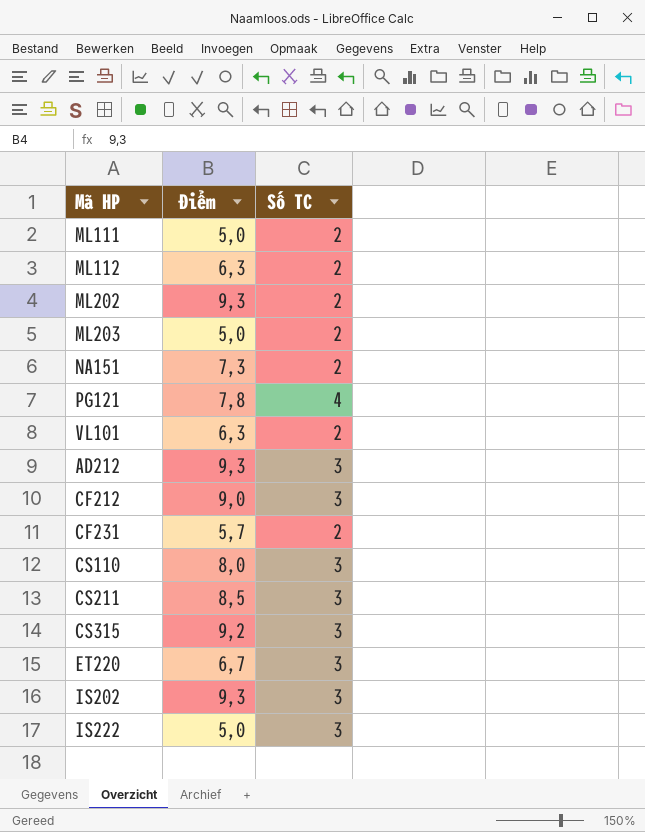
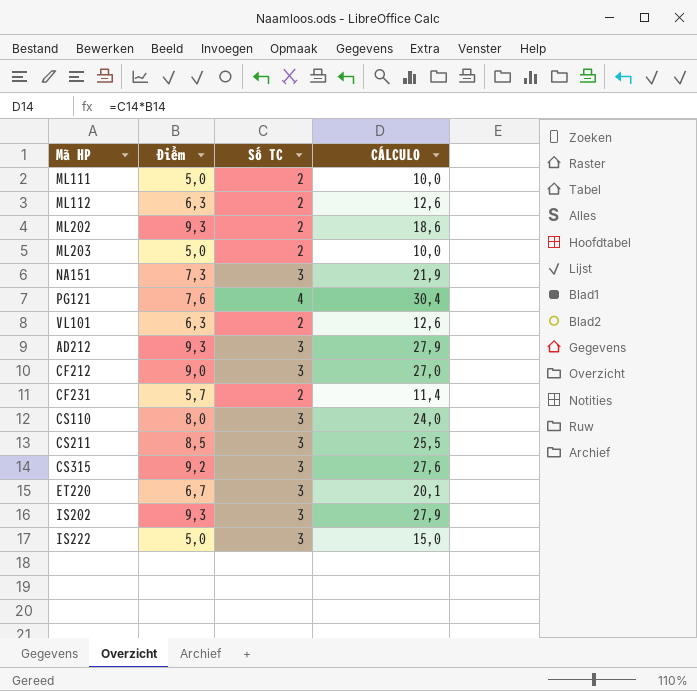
column CÁLCULO | formula: none -> [Điểm] * [Số TC]
NA151 | Số TC: 2 -> 3
PG121 | Điểm: 7,8 -> 7,6

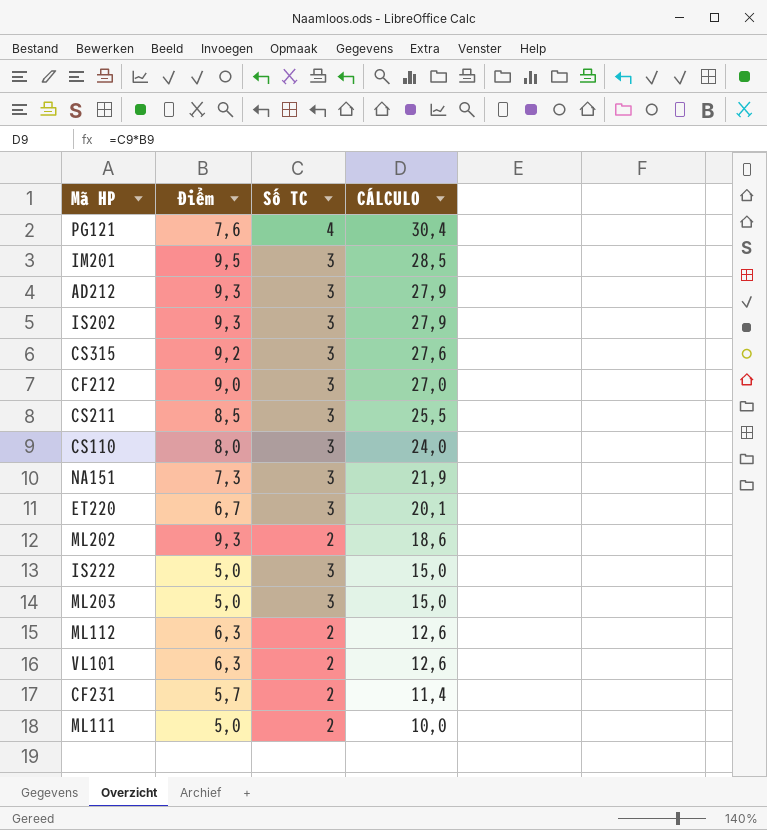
row order: none -> CÁLCULO descending
row IM201: none -> 9,5 | 3 | 28,5
ML203 | Số TC: 2 -> 3
ML203 | CÁLCULO: 10,0 -> 15,0

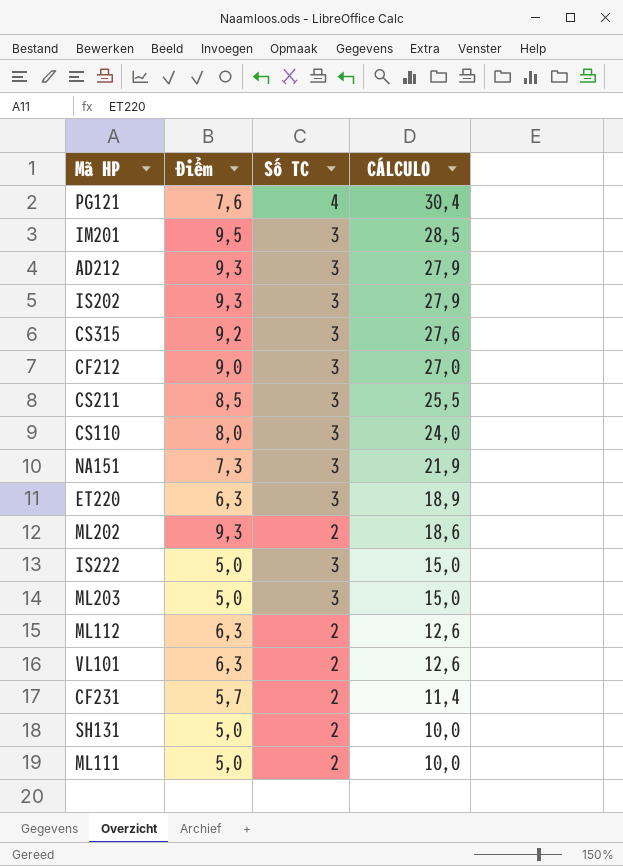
ET220 | Điểm: 6,7 -> 6,3
ET220 | CÁLCULO: 20,1 -> 18,9
row SH131: none -> 5,0 | 2 | 10,0

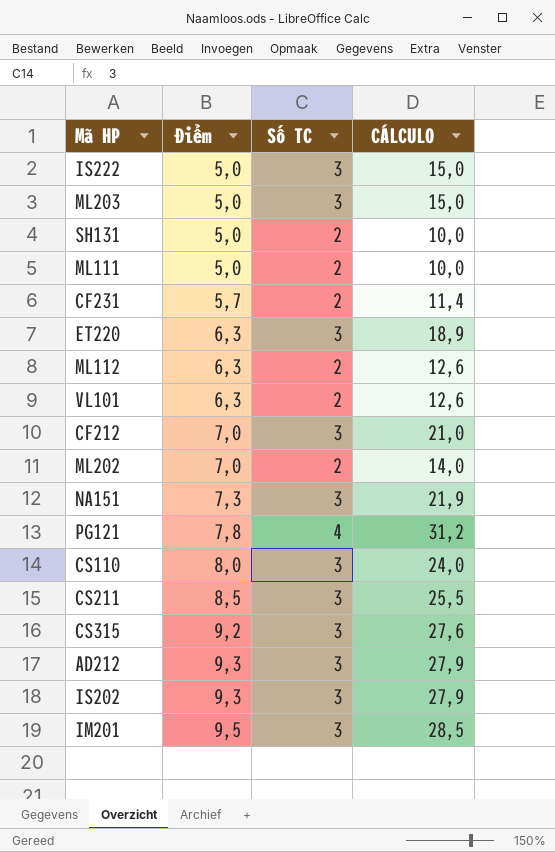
row order: CÁLCULO descending -> Điểm ascending
CF212 | Điểm: 9,0 -> 7,0
CF212 | CÁLCULO: 27,0 -> 21,0
ML202 | Điểm: 9,3 -> 7,0
ML202 | CÁLCULO: 18,6 -> 14,0
PG121 | Điểm: 7,6 -> 7,8
PG121 | CÁLCULO: 30,4 -> 31,2

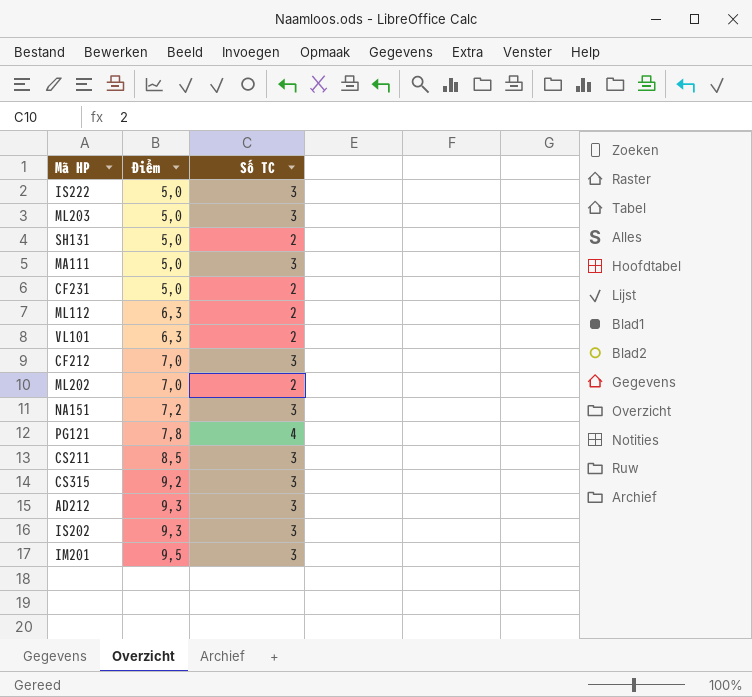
column CÁLCULO | formula: [Điểm] * [Số TC] -> none
row ML111: 5,0 | 2 | 10,0 -> none
row ET220: 6,3 | 3 | 18,9 -> none
row CS110: 8,0 | 3 | 24,0 -> none
row MA111: none -> 5,0 | 3
CF231 | Điểm: 5,7 -> 5,0
NA151 | Điểm: 7,3 -> 7,2

